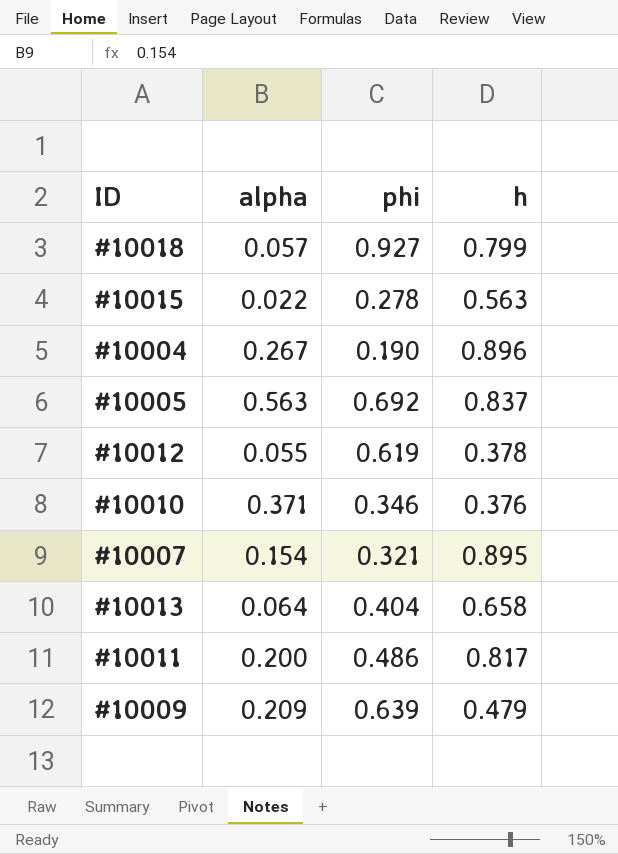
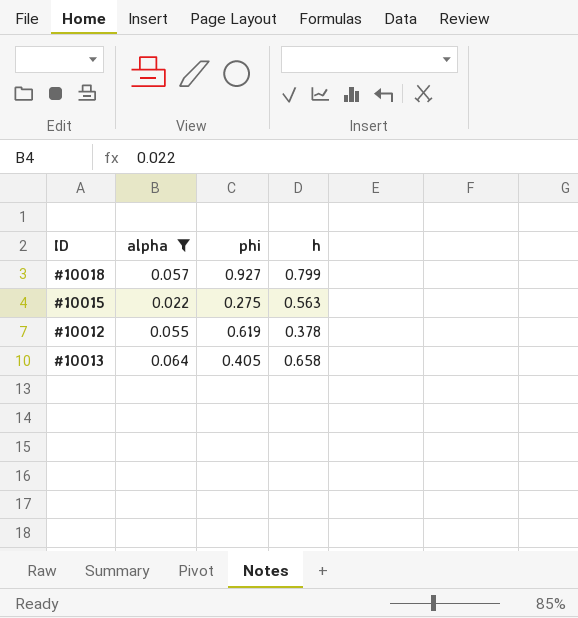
filter: none -> alpha <= 0.064
#10015 | phi: 0.278 -> 0.275
#10013 | phi: 0.404 -> 0.405

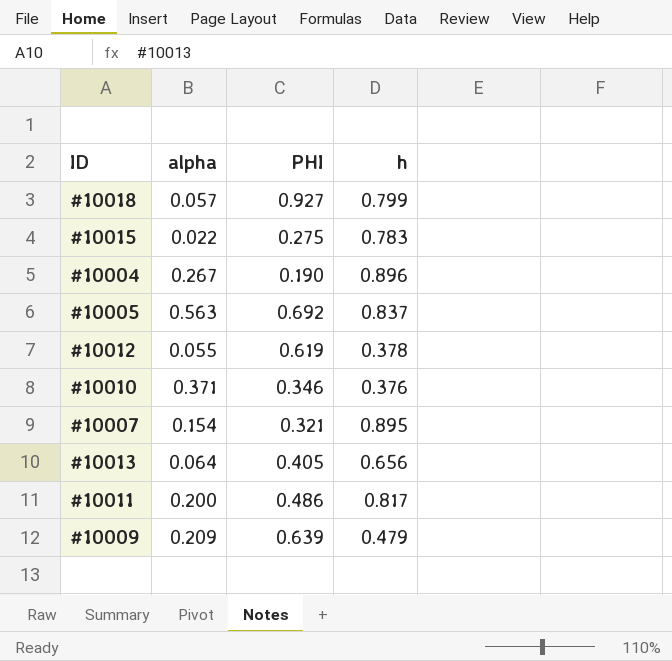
filter: alpha <= 0.064 -> none
column name: phi -> PHI
#10015 | h: 0.563 -> 0.783
#10013 | h: 0.658 -> 0.656

